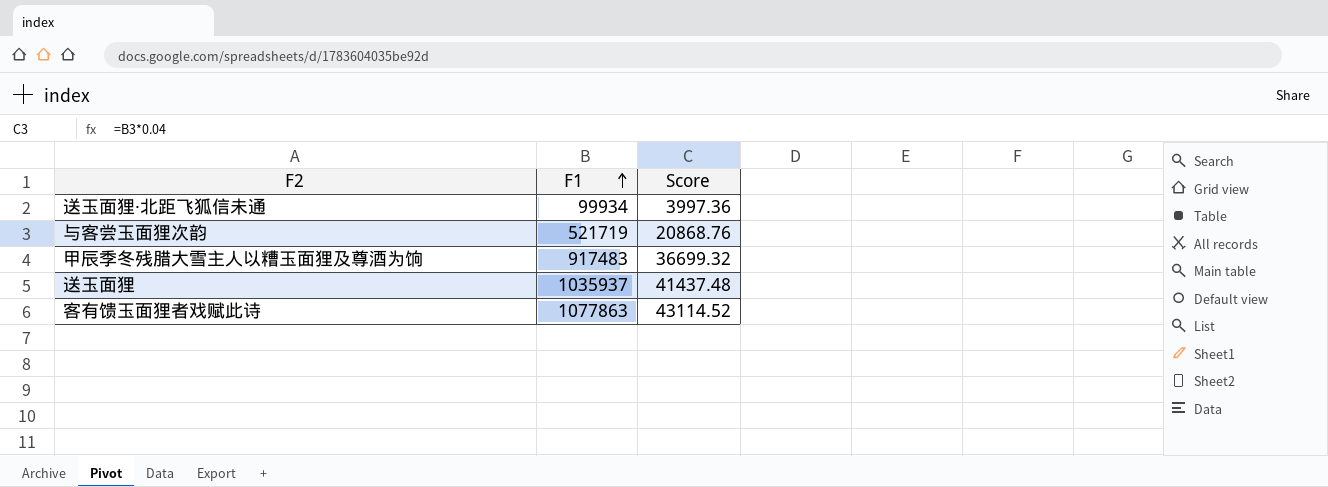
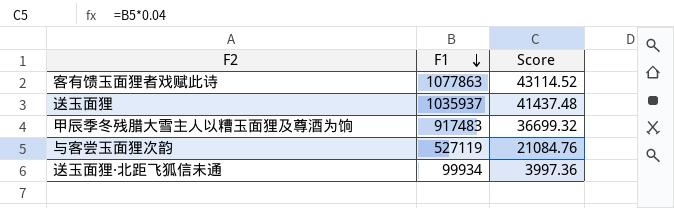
row order: F1 ascending -> F1 descending
与客尝玉面狸次韵 | F1: 521719 -> 527119
与客尝玉面狸次韵 | Score: 20868.76 -> 21084.76

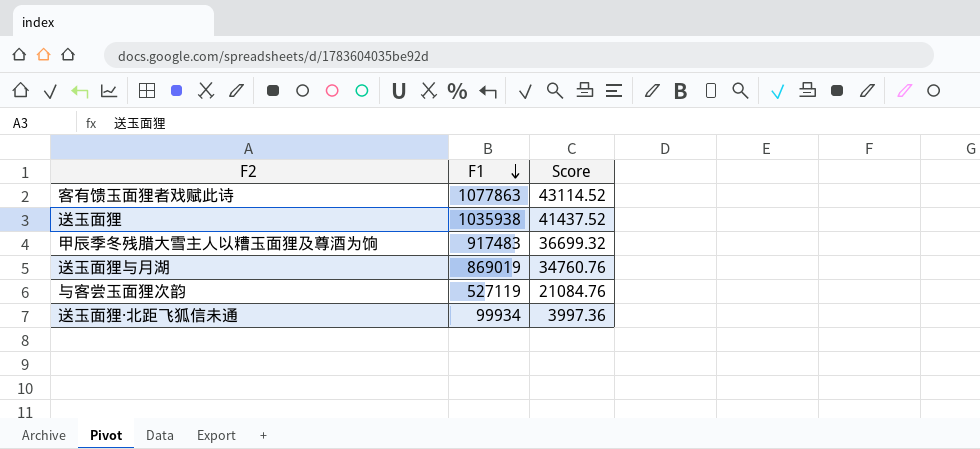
送玉面狸 | F1: 1035937 -> 1035938
送玉面狸 | Score: 41437.48 -> 41437.52
row 送玉面狸与月湖: none -> 869019 | 34760.76

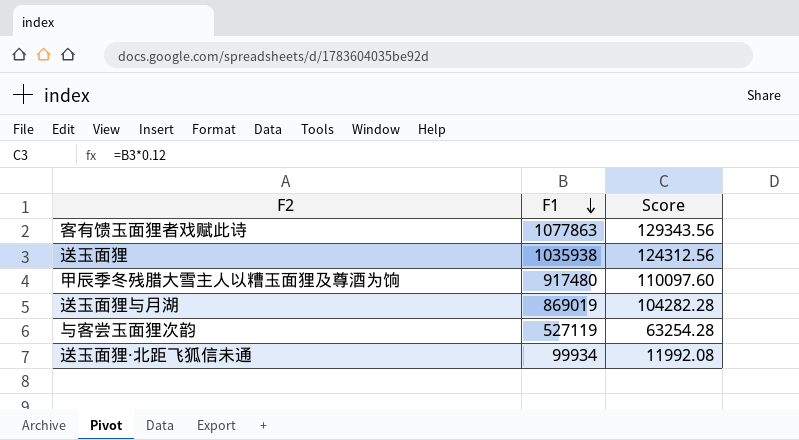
column Score | formula: [F1] * 0.04 -> [F1] * 0.12
甲辰季冬残腊大雪主人以糟玉面狸及尊酒为饷 | F1: 917483 -> 917480

